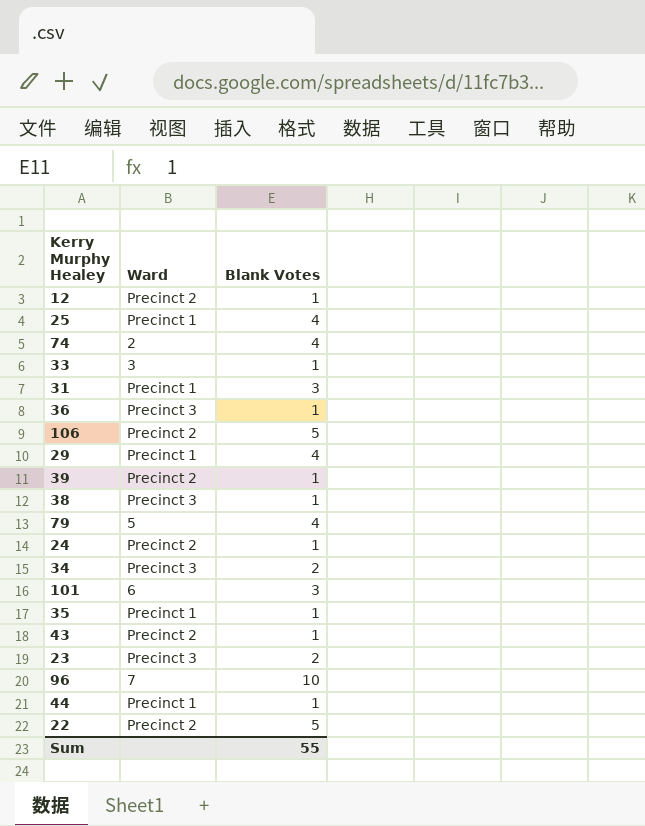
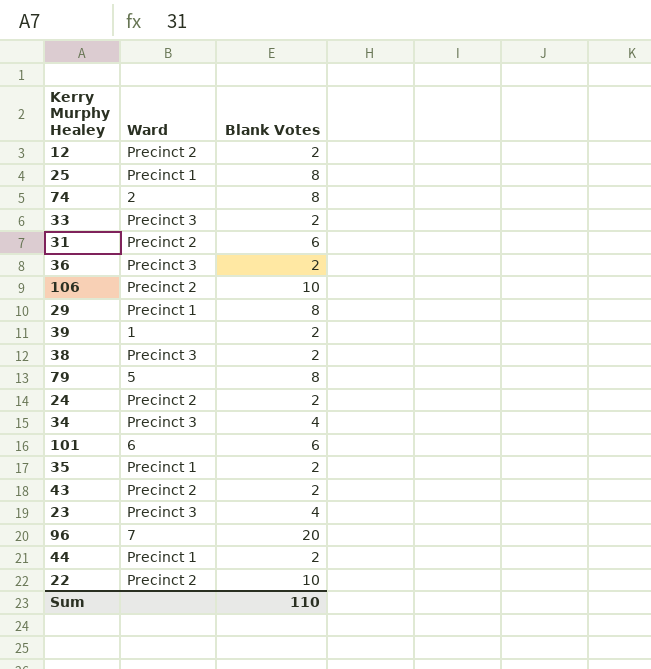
12 | Blank Votes: 1 -> 2
25 | Blank Votes: 4 -> 8
74 | Blank Votes: 4 -> 8
33 | Ward: 3 -> Precinct 3
33 | Blank Votes: 1 -> 2
31 | Ward: Precinct 1 -> Precinct 2
31 | Blank Votes: 3 -> 6
36 | Blank Votes: 1 -> 2
106 | Blank Votes: 5 -> 10
29 | Blank Votes: 4 -> 8
39 | Ward: Precinct 2 -> 1
39 | Blank Votes: 1 -> 2
38 | Blank Votes: 1 -> 2
79 | Blank Votes: 4 -> 8
24 | Blank Votes: 1 -> 2
34 | Blank Votes: 2 -> 4
101 | Blank Votes: 3 -> 6
35 | Blank Votes: 1 -> 2
43 | Blank Votes: 1 -> 2
23 | Blank Votes: 2 -> 4
96 | Blank Votes: 10 -> 20
44 | Blank Votes: 1 -> 2
22 | Blank Votes: 5 -> 10
Sum | Blank Votes: 55 -> 110

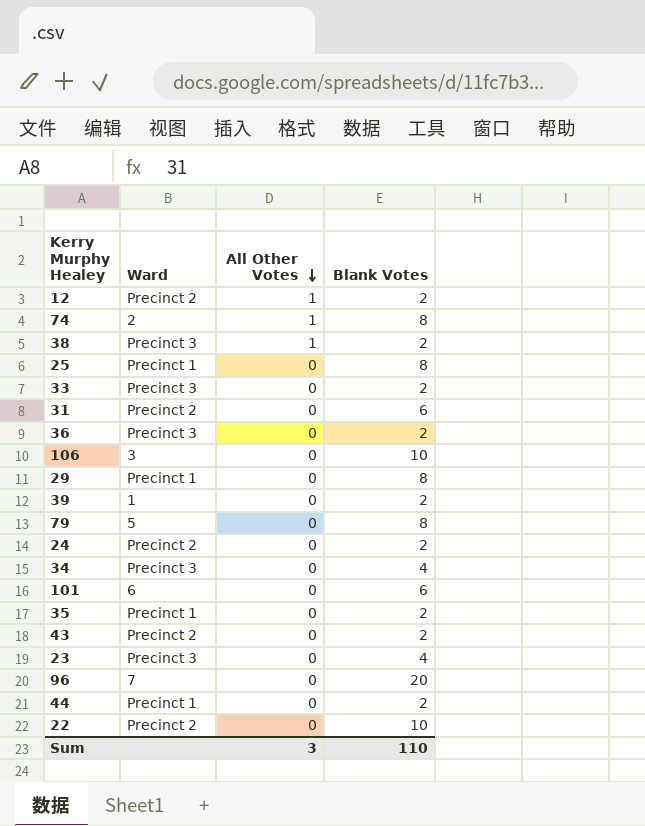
row order: none -> All Other Votes descending
column All Other Votes | position: none -> 3
106 | Ward: Precinct 2 -> 3

